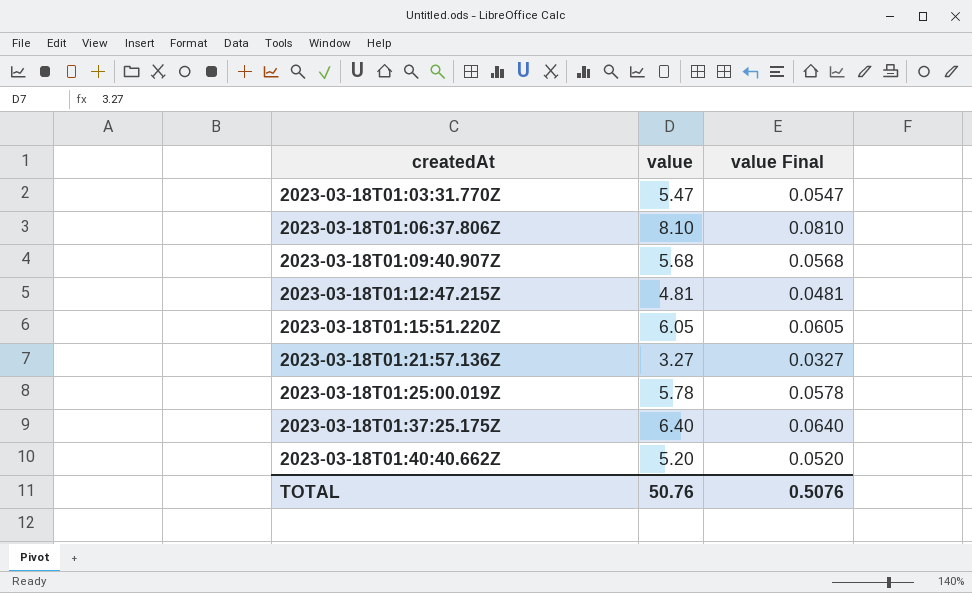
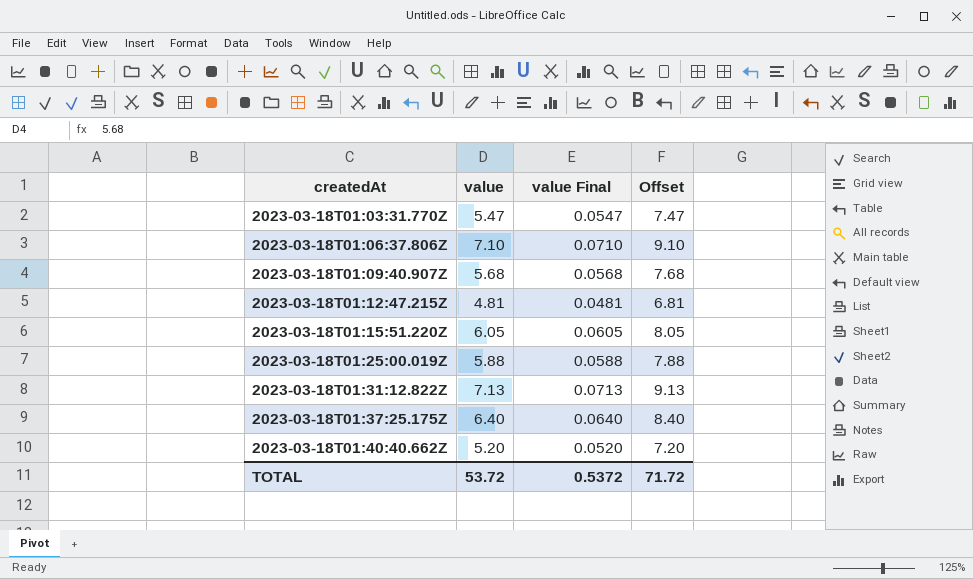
column Offset | formula: none -> [value] + 2
row 2023-03-18T01:21:57.136Z: 3.27 | 0.0327 -> none
2023-03-18T01:06:37.806Z | value: 8.10 -> 7.10
2023-03-18T01:06:37.806Z | value Final: 0.0810 -> 0.0710
2023-03-18T01:25:00.019Z | value: 5.78 -> 5.88
2023-03-18T01:25:00.019Z | value Final: 0.0578 -> 0.0588
row 2023-03-18T01:31:12.822Z: none -> 7.13 | 0.0713 | 9.13
TOTAL | value: 50.76 -> 53.72
TOTAL | value Final: 0.5076 -> 0.5372

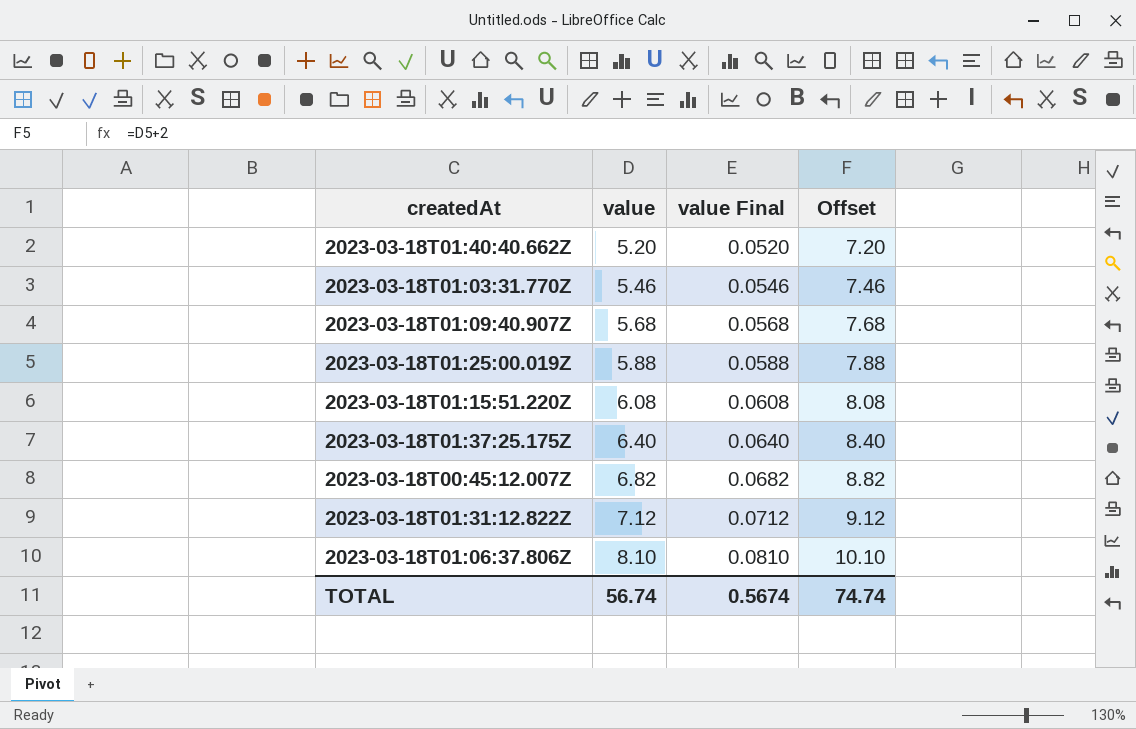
row order: createdAt ascending -> value ascending
row 2023-03-18T01:12:47.215Z: 4.81 | 0.0481 | 6.81 -> none
2023-03-18T01:03:31.770Z | value: 5.47 -> 5.46
2023-03-18T01:03:31.770Z | value Final: 0.0547 -> 0.0546
2023-03-18T01:03:31.770Z | Offset: 7.47 -> 7.46
2023-03-18T01:15:51.220Z | value: 6.05 -> 6.08
2023-03-18T01:15:51.220Z | value Final: 0.0605 -> 0.0608
2023-03-18T01:15:51.220Z | Offset: 8.05 -> 8.08
row 2023-03-18T00:45:12.007Z: none -> 6.82 | 0.0682 | 8.82
2023-03-18T01:31:12.822Z | value: 7.13 -> 7.12
2023-03-18T01:31:12.822Z | value Final: 0.0713 -> 0.0712
2023-03-18T01:31:12.822Z | Offset: 9.13 -> 9.12
2023-03-18T01:06:37.806Z | value: 7.10 -> 8.10
2023-03-18T01:06:37.806Z | value Final: 0.0710 -> 0.0810
2023-03-18T01:06:37.806Z | Offset: 9.10 -> 10.10
TOTAL | value: 53.72 -> 56.74
TOTAL | value Final: 0.5372 -> 0.5674
TOTAL | Offset: 71.72 -> 74.74

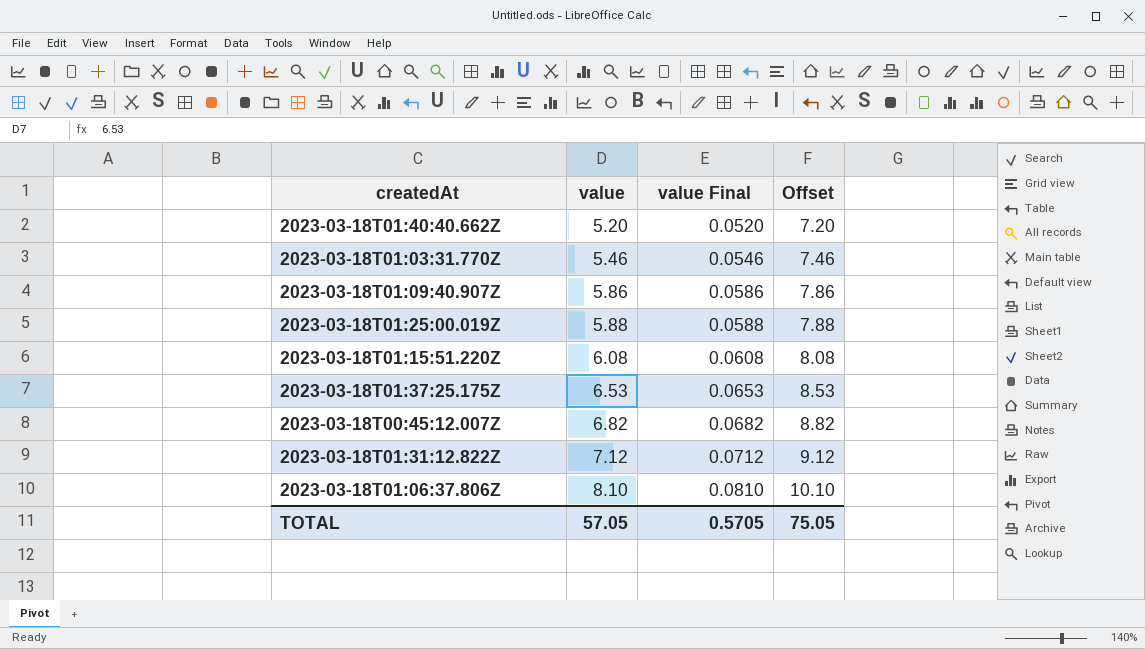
2023-03-18T01:09:40.907Z | value: 5.68 -> 5.86
2023-03-18T01:09:40.907Z | value Final: 0.0568 -> 0.0586
2023-03-18T01:09:40.907Z | Offset: 7.68 -> 7.86
2023-03-18T01:37:25.175Z | value: 6.40 -> 6.53
2023-03-18T01:37:25.175Z | value Final: 0.0640 -> 0.0653
2023-03-18T01:37:25.175Z | Offset: 8.40 -> 8.53
TOTAL | value: 56.74 -> 57.05
TOTAL | value Final: 0.5674 -> 0.5705
TOTAL | Offset: 74.74 -> 75.05

